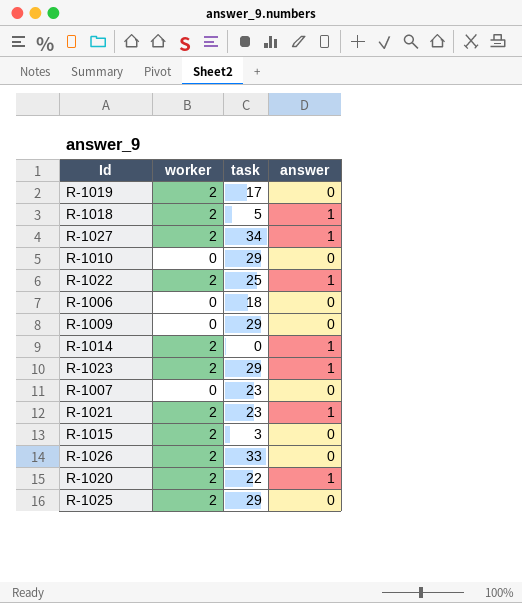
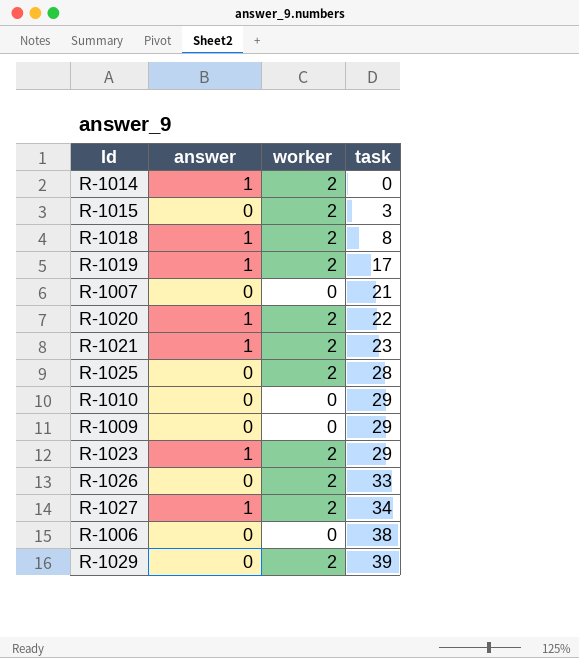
row order: none -> task ascending
column answer | position: 4 -> 2
row R-1022: 2 | 25 | 1 -> none
R-1018 | task: 5 -> 8
R-1019 | answer: 0 -> 1
R-1007 | task: 23 -> 21
R-1025 | task: 29 -> 28
R-1006 | task: 18 -> 38
row R-1029: none -> 0 | 2 | 39

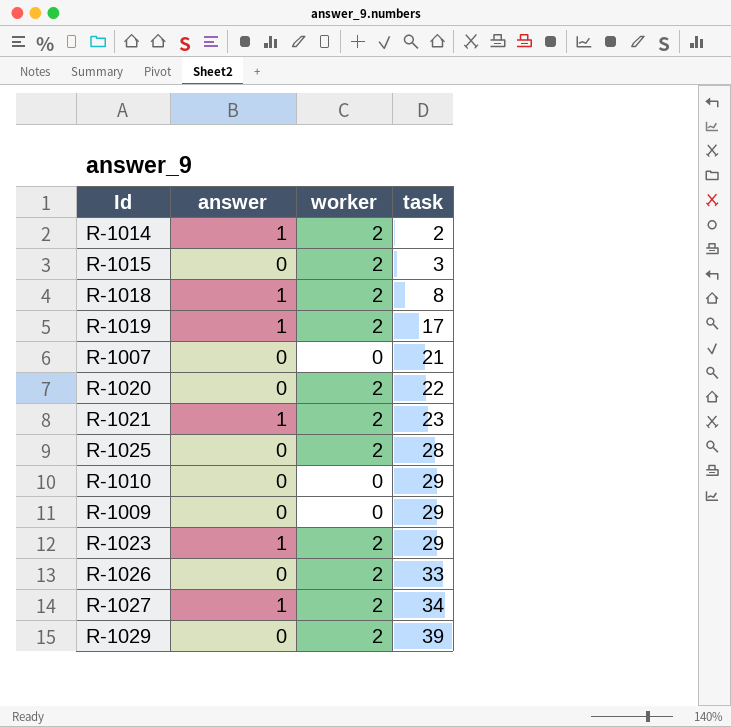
row R-1006: 0 | 0 | 38 -> none
R-1014 | task: 0 -> 2
R-1020 | answer: 1 -> 0

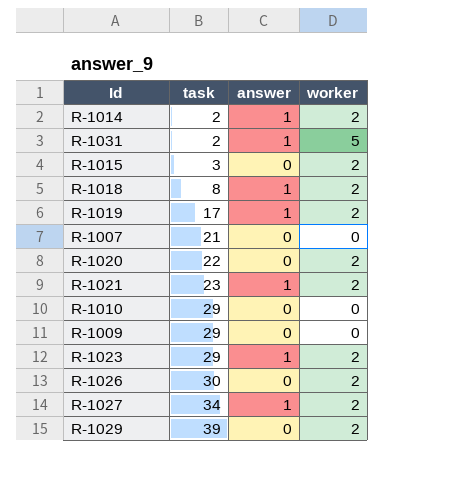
column task | position: 4 -> 2
row R-1025: 0 | 2 | 28 -> none
row R-1031: none -> 2 | 1 | 5
R-1026 | task: 33 -> 30

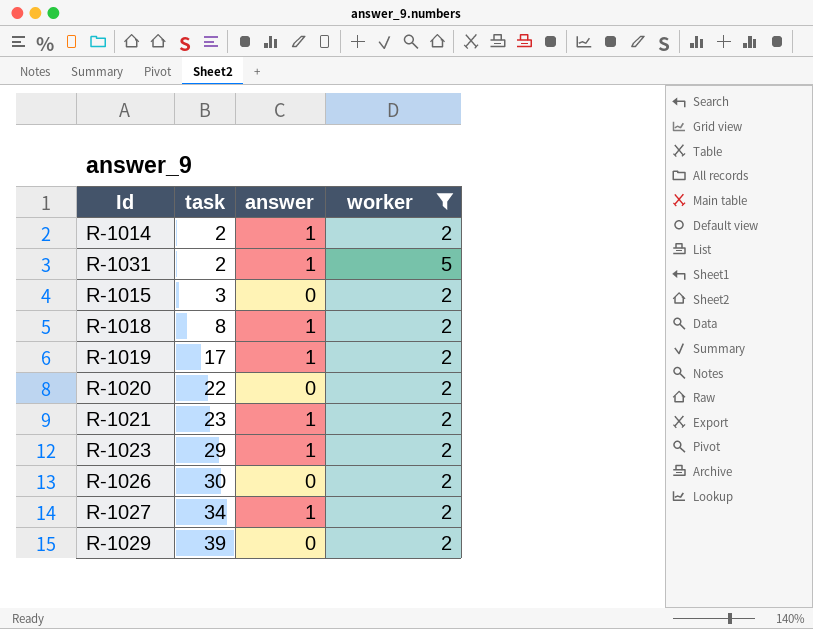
filter: none -> worker != 0

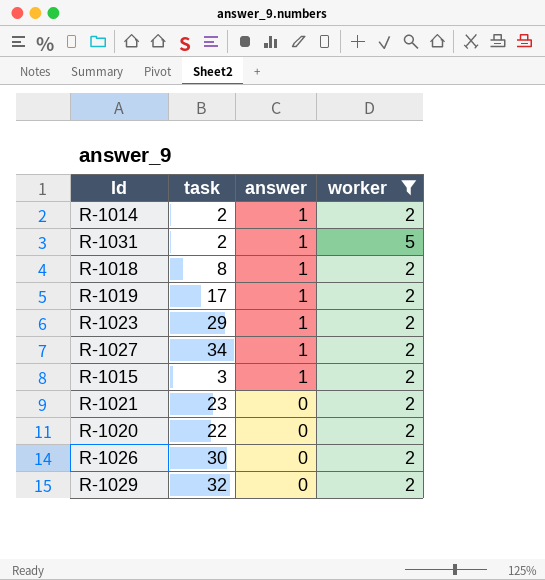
row order: task ascending -> answer descending
R-1015 | answer: 0 -> 1
R-1021 | answer: 1 -> 0
R-1029 | task: 39 -> 32

